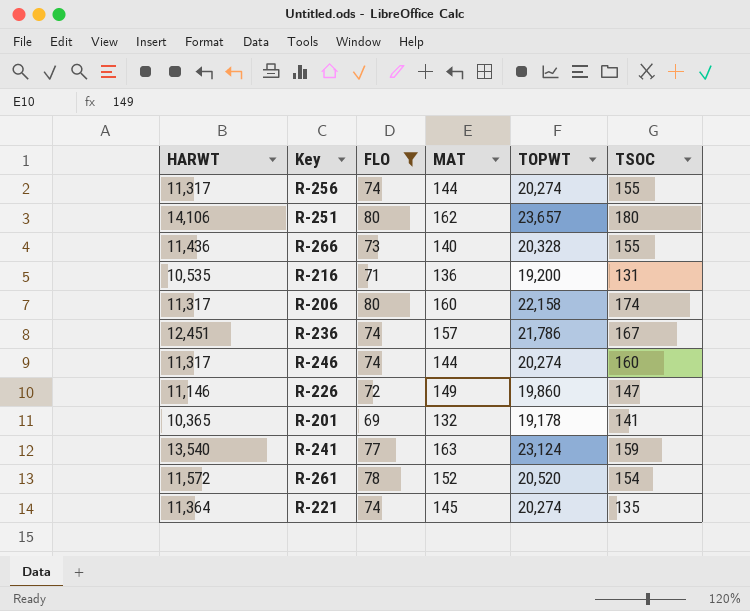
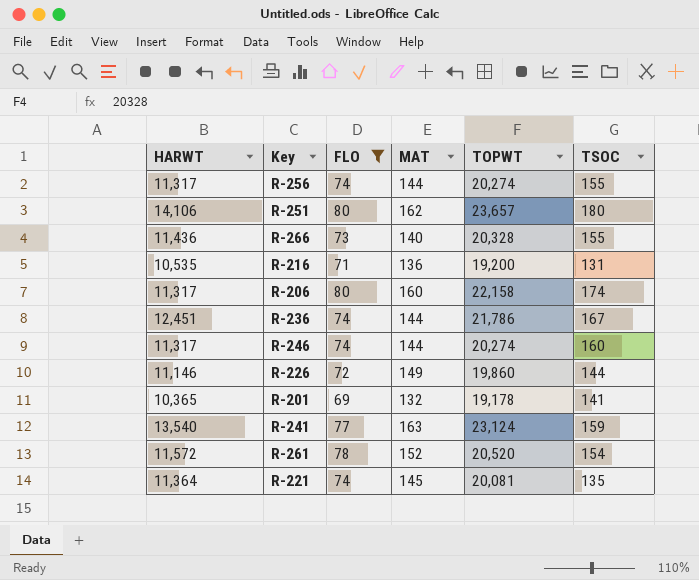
R-236 | MAT: 157 -> 144
R-226 | TSOC: 147 -> 144
R-221 | TOPWT: 20,274 -> 20,081

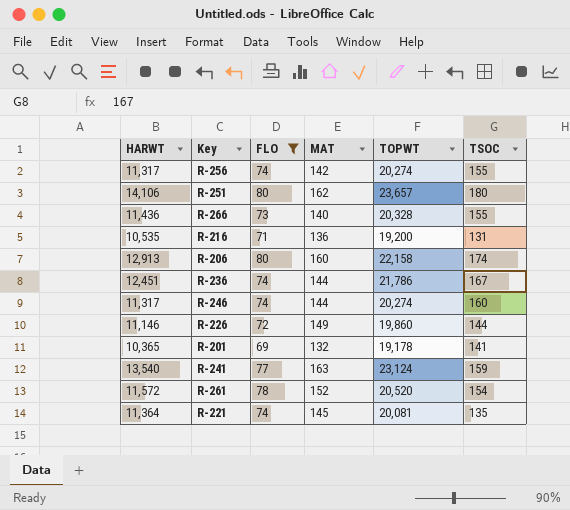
R-256 | MAT: 144 -> 142
R-206 | HARWT: 11,317 -> 12,913

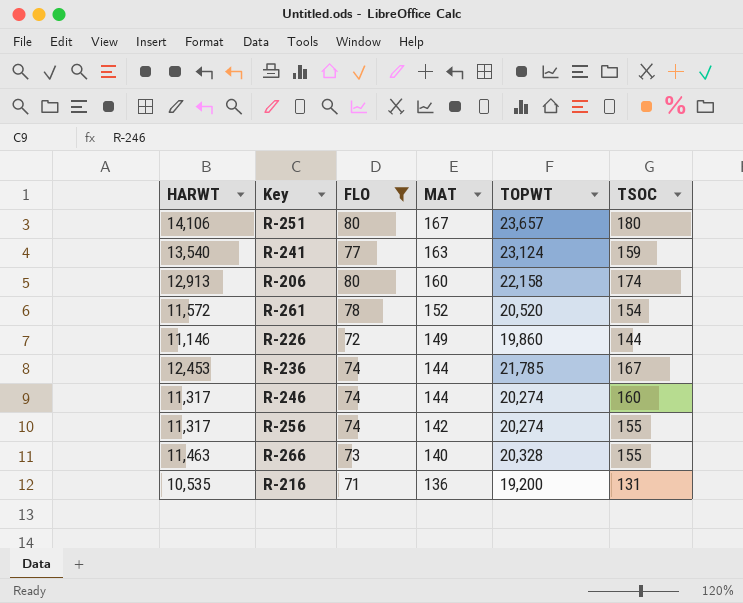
row order: none -> MAT descending
row R-201: 10,365 | 69 | 132 | 19,178 | 141 -> none
row R-221: 11,364 | 74 | 145 | 20,081 | 135 -> none
R-251 | MAT: 162 -> 167
R-236 | HARWT: 12,451 -> 12,453
R-236 | TOPWT: 21,786 -> 21,785
R-266 | HARWT: 11,436 -> 11,463

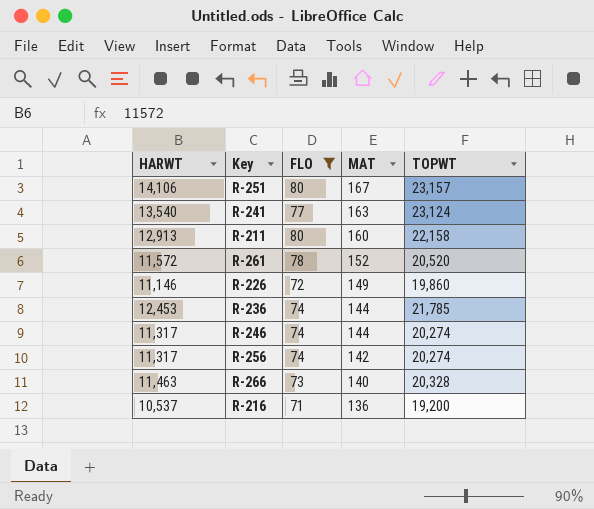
column TSOC | position: 6 -> none
row R-206: 12,913 | 80 | 160 | 22,158 | 174 -> none
R-251 | TOPWT: 23,657 -> 23,157
row R-211: none -> 12,913 | 80 | 160 | 22,158
R-216 | HARWT: 10,535 -> 10,537

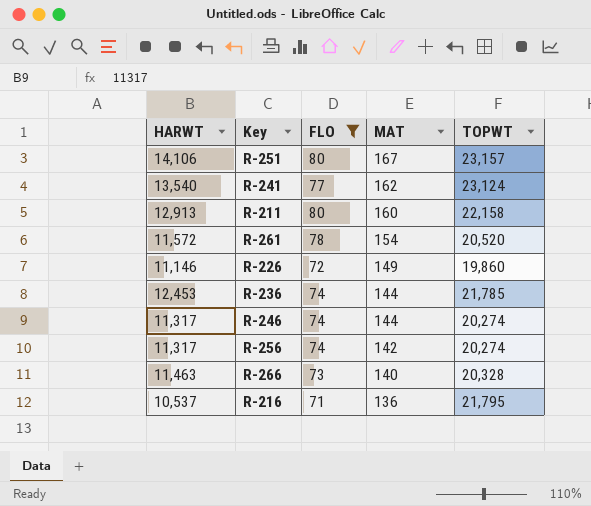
R-241 | MAT: 163 -> 162
R-261 | MAT: 152 -> 154
R-216 | TOPWT: 19,200 -> 21,795

